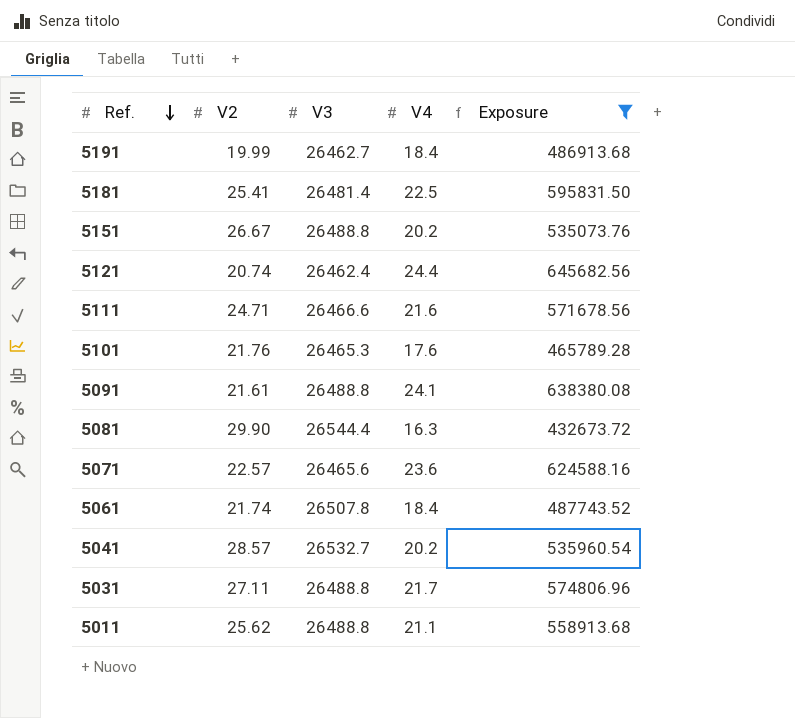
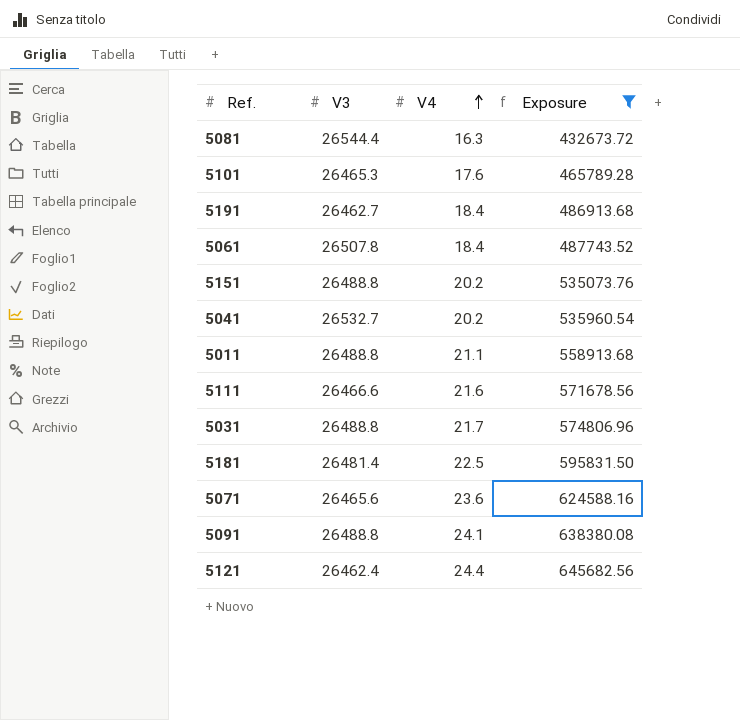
row order: Ref. descending -> V4 ascending
column V2 | position: 2 -> none

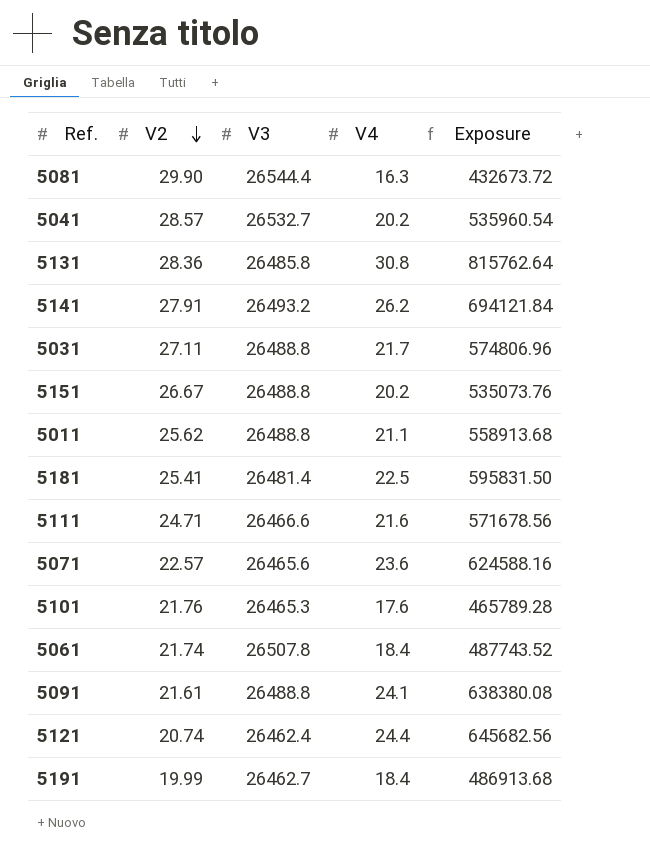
filter: Exposure <= 645682.56 -> none
row order: V4 ascending -> V2 descending
column V2 | position: none -> 2

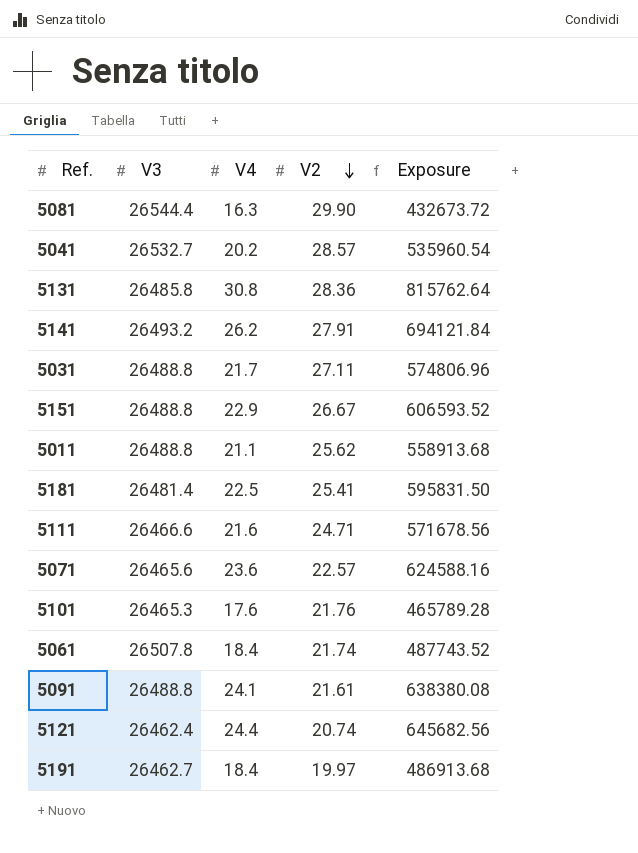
column V2 | position: 2 -> 4
5151 | V4: 20.2 -> 22.9
5151 | Exposure: 535073.76 -> 606593.52
5191 | V2: 19.99 -> 19.97

